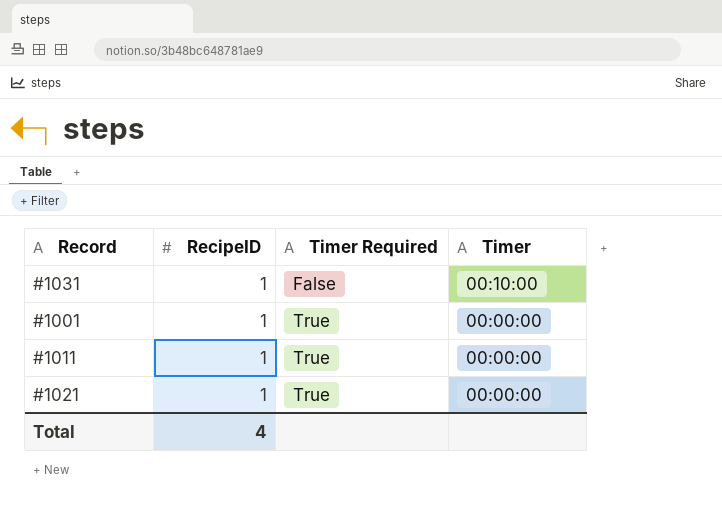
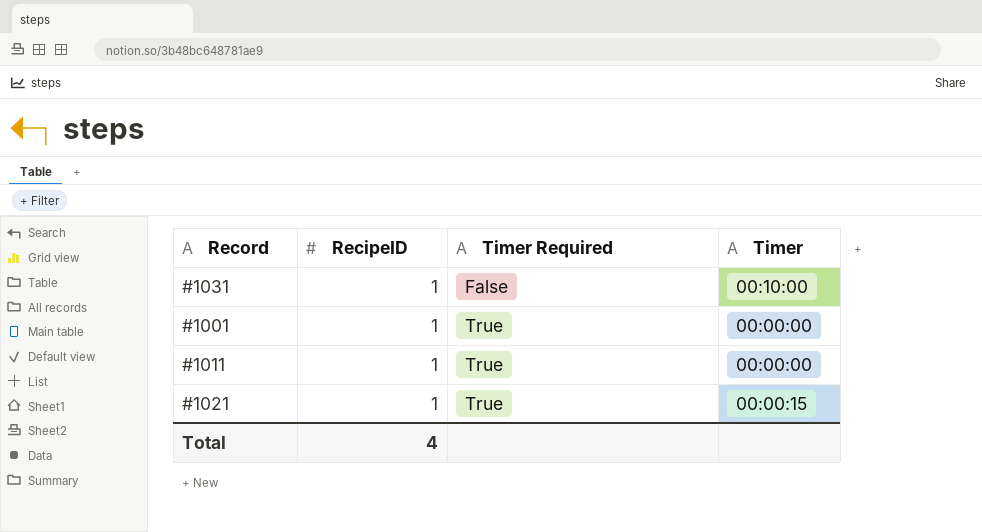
#1021 | Timer: 00:00:00 -> 00:00:15

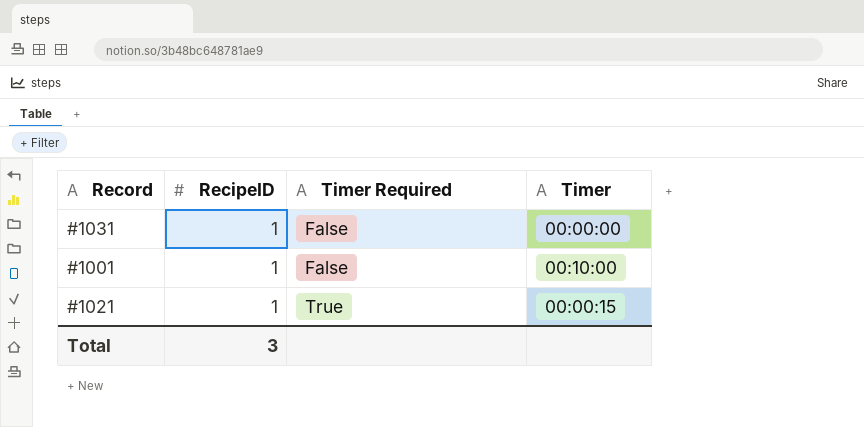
row #1011: 1 | True | 00:00:00 -> none
#1031 | Timer: 00:10:00 -> 00:00:00
#1001 | Timer Required: True -> False
#1001 | Timer: 00:00:00 -> 00:10:00
Total | RecipeID: 4 -> 3

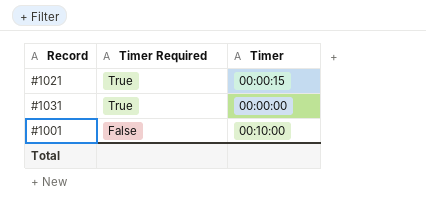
row order: Timer Required ascending -> Timer Required descending
column RecipeID | position: 2 -> none
#1031 | Timer Required: False -> True

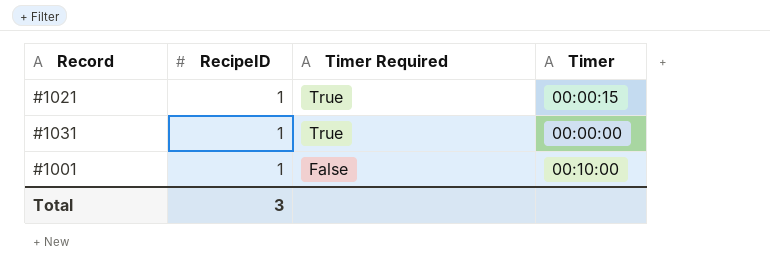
column RecipeID | position: none -> 2

